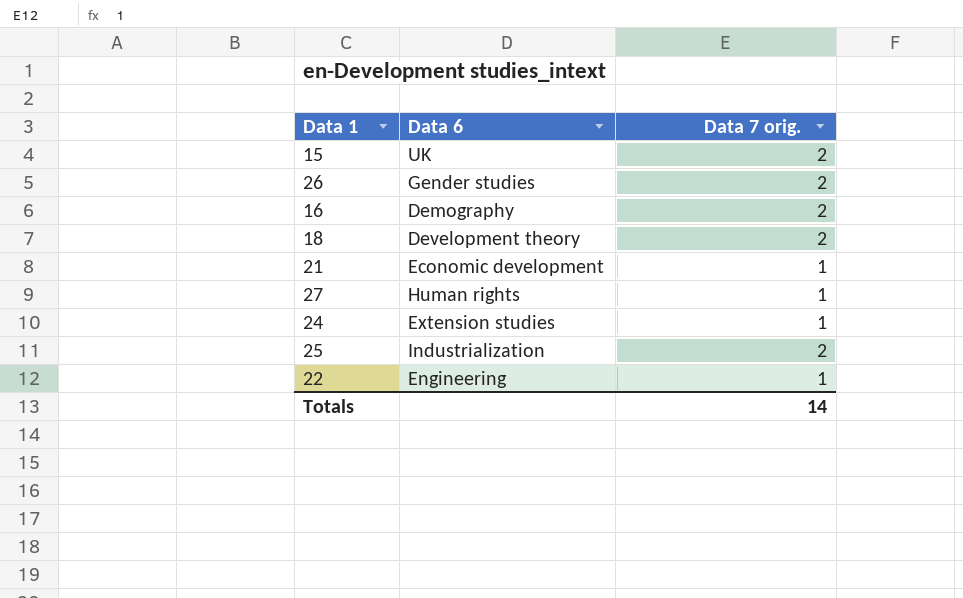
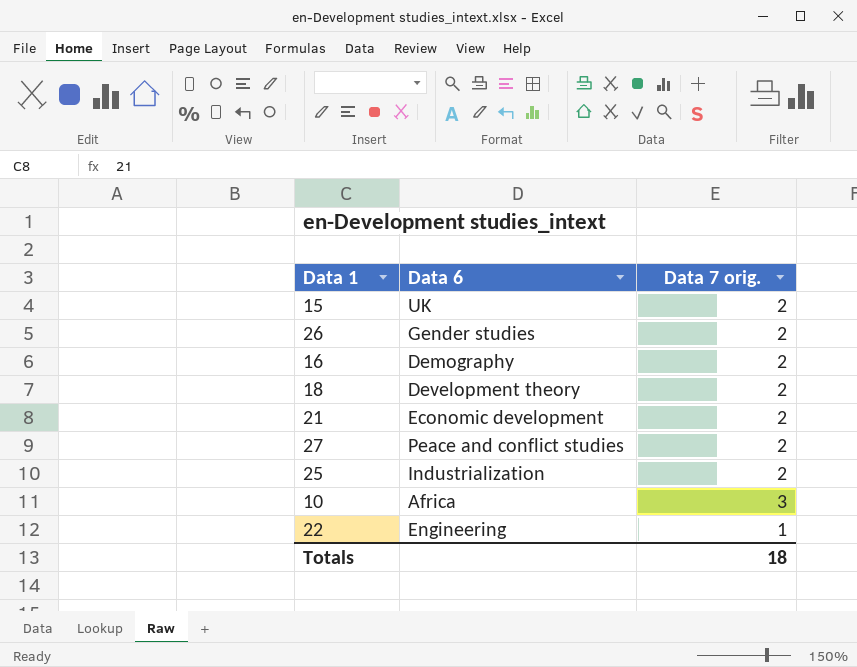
row 24: Extension studies | 1 -> none
21 | Data 7 orig.: 1 -> 2
27 | Data 6: Human rights -> Peace and conflict studies
27 | Data 7 orig.: 1 -> 2
row 10: none -> Africa | 3
Totals | Data 7 orig.: 14 -> 18

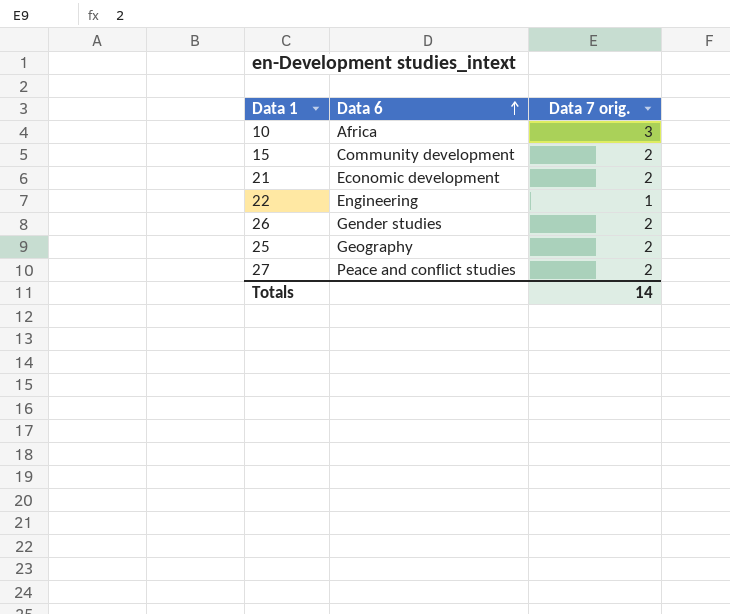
row order: none -> Data 6 ascending
row 16: Demography | 2 -> none
row 18: Development theory | 2 -> none
15 | Data 6: UK -> Community development
25 | Data 6: Industrialization -> Geography
Totals | Data 7 orig.: 18 -> 14

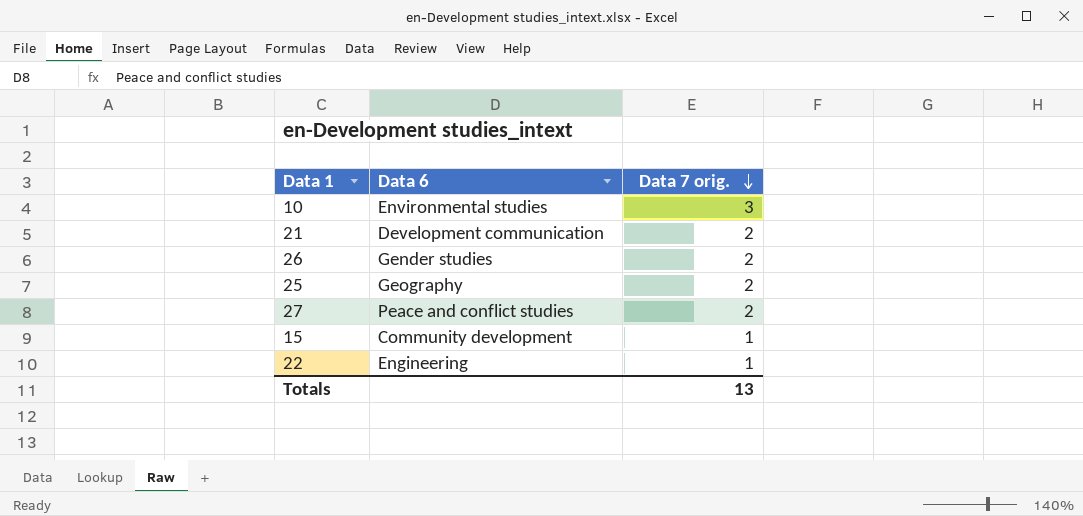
row order: Data 6 ascending -> Data 7 orig. descending
10 | Data 6: Africa -> Environmental studies
21 | Data 6: Economic development -> Development communication
15 | Data 7 orig.: 2 -> 1
Totals | Data 7 orig.: 14 -> 13

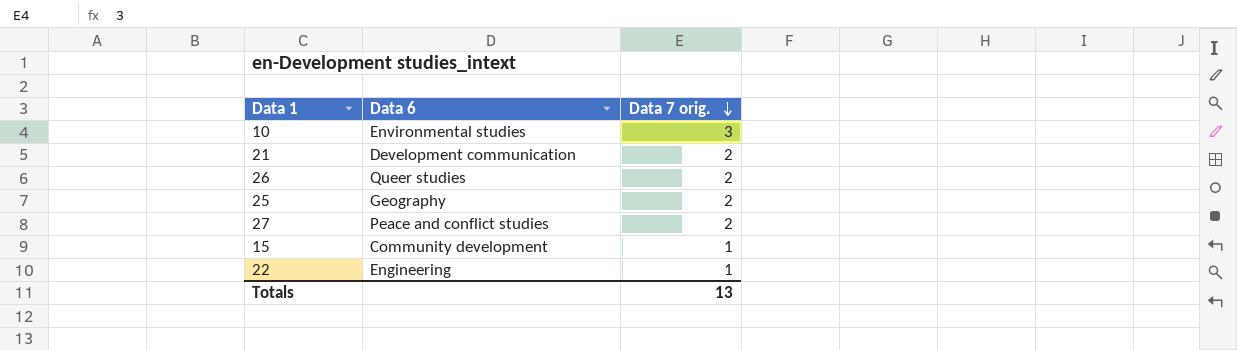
26 | Data 6: Gender studies -> Queer studies

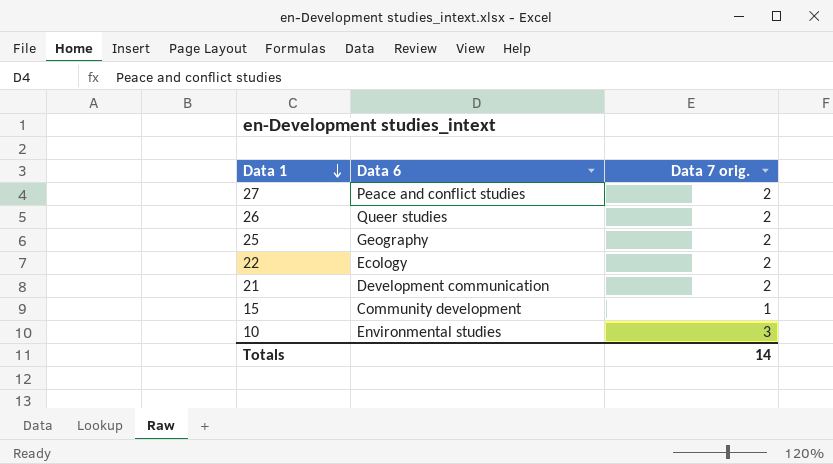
row order: Data 7 orig. descending -> Data 1 descending
22 | Data 6: Engineering -> Ecology
22 | Data 7 orig.: 1 -> 2
Totals | Data 7 orig.: 13 -> 14

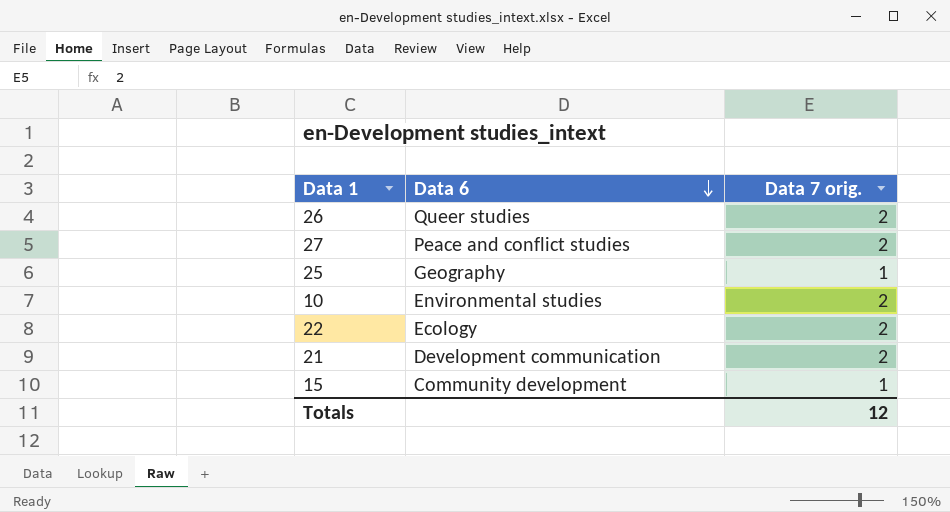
row order: Data 1 descending -> Data 6 descending
25 | Data 7 orig.: 2 -> 1
10 | Data 7 orig.: 3 -> 2
Totals | Data 7 orig.: 14 -> 12

